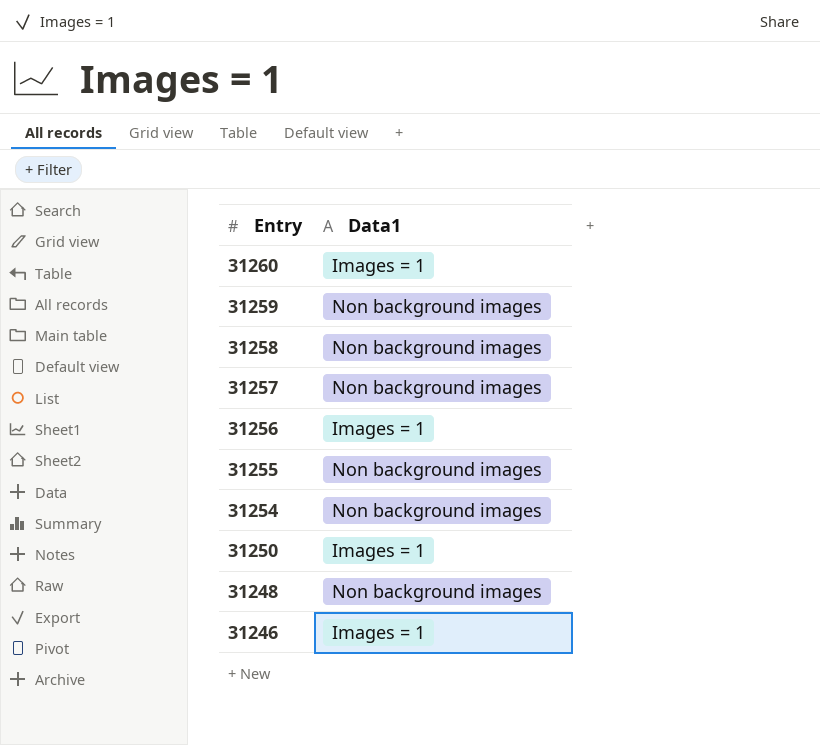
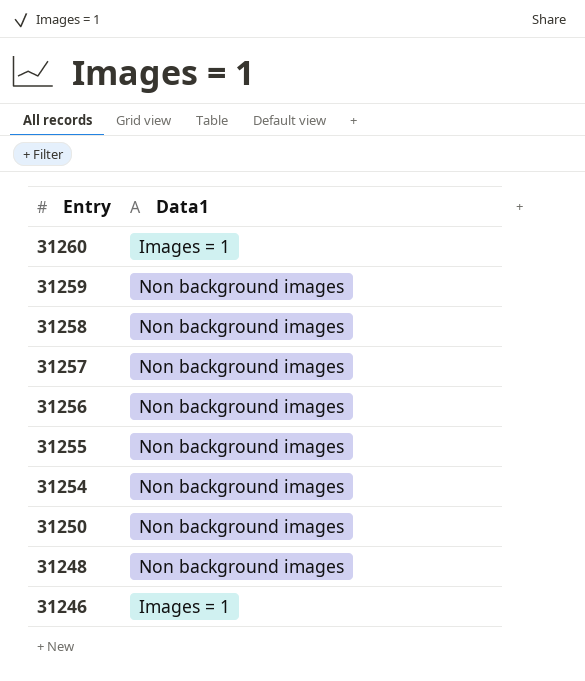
31256 | Data1: Images = 1 -> Non background images
31250 | Data1: Images = 1 -> Non background images

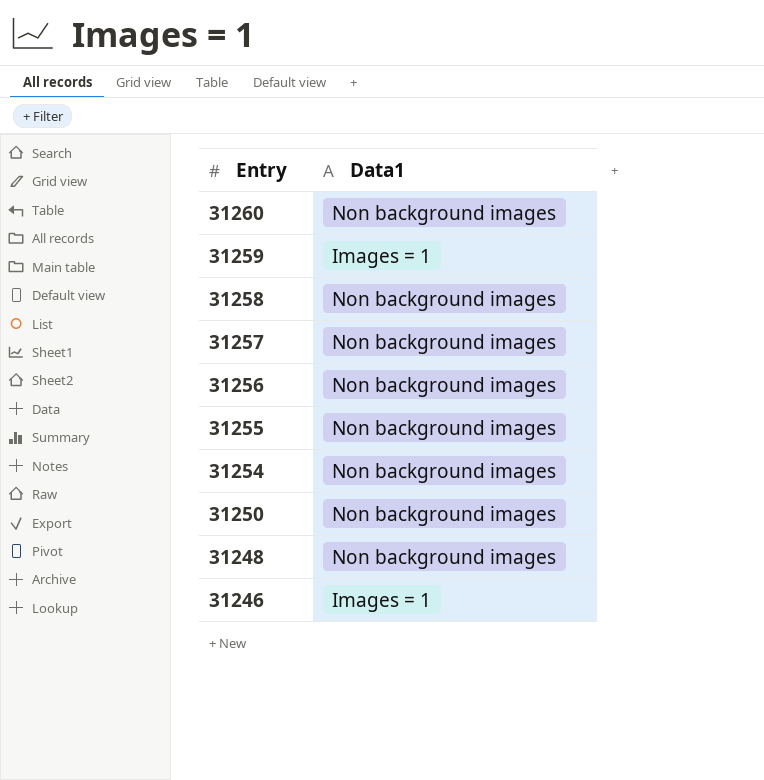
31260 | Data1: Images = 1 -> Non background images
31259 | Data1: Non background images -> Images = 1

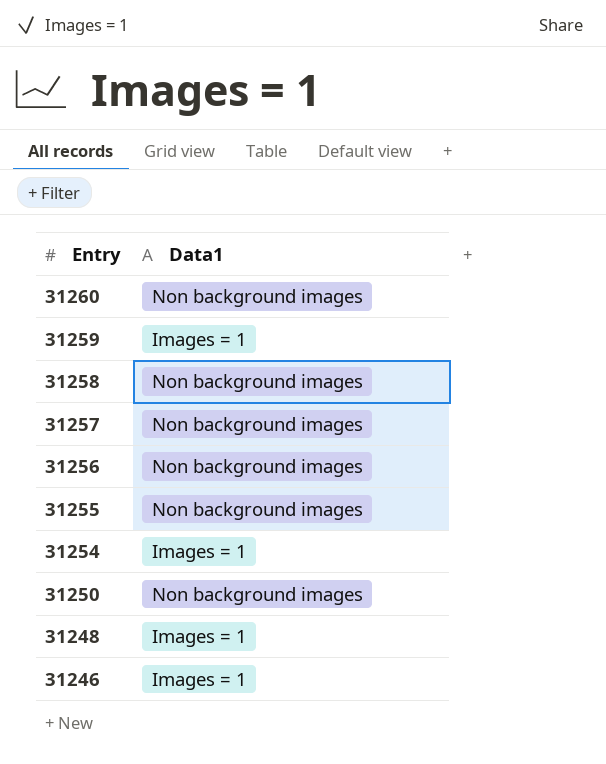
31254 | Data1: Non background images -> Images = 1
31248 | Data1: Non background images -> Images = 1

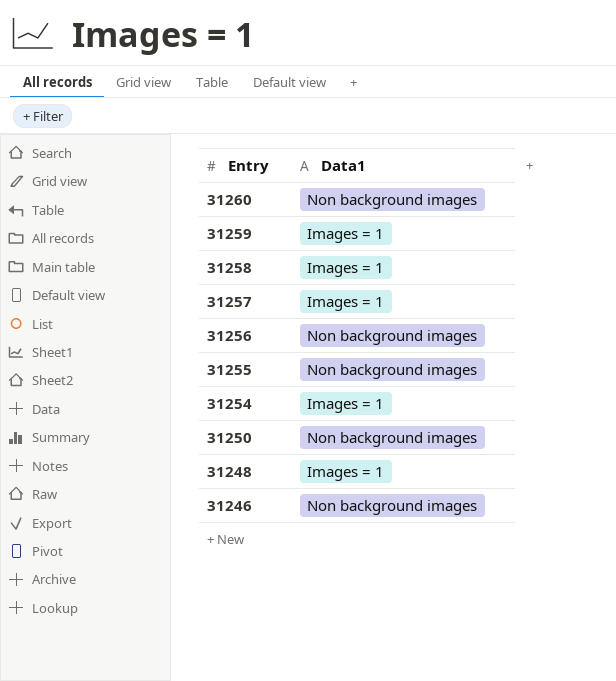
31258 | Data1: Non background images -> Images = 1
31257 | Data1: Non background images -> Images = 1
31246 | Data1: Images = 1 -> Non background images

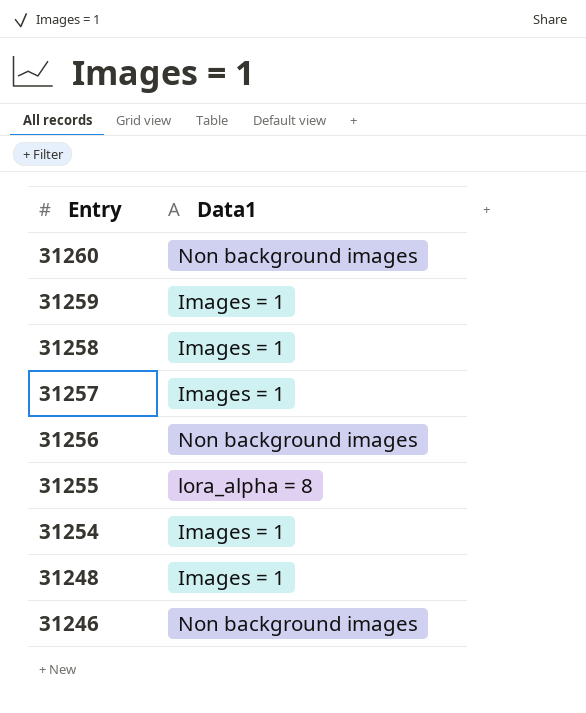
row 31250: Non background images -> none
31255 | Data1: Non background images -> lora_alpha = 8

